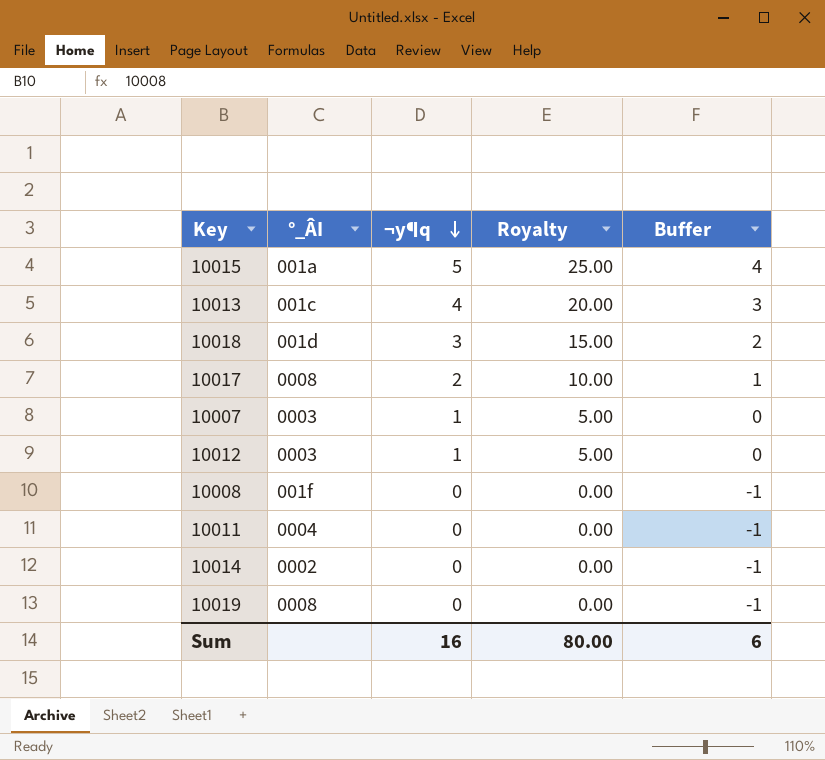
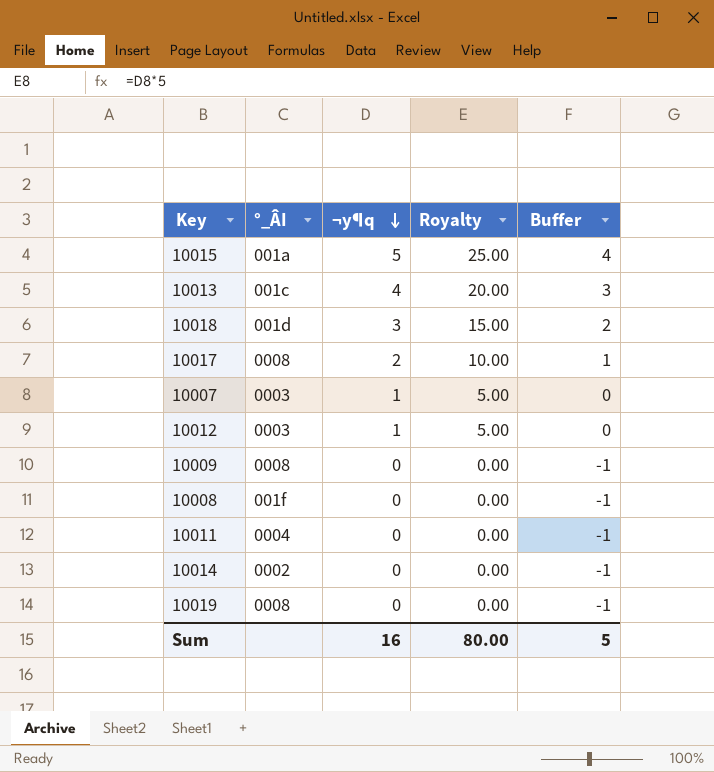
row 10009: none -> 0008 | 0 | 0.00 | -1
Sum | Buffer: 6 -> 5

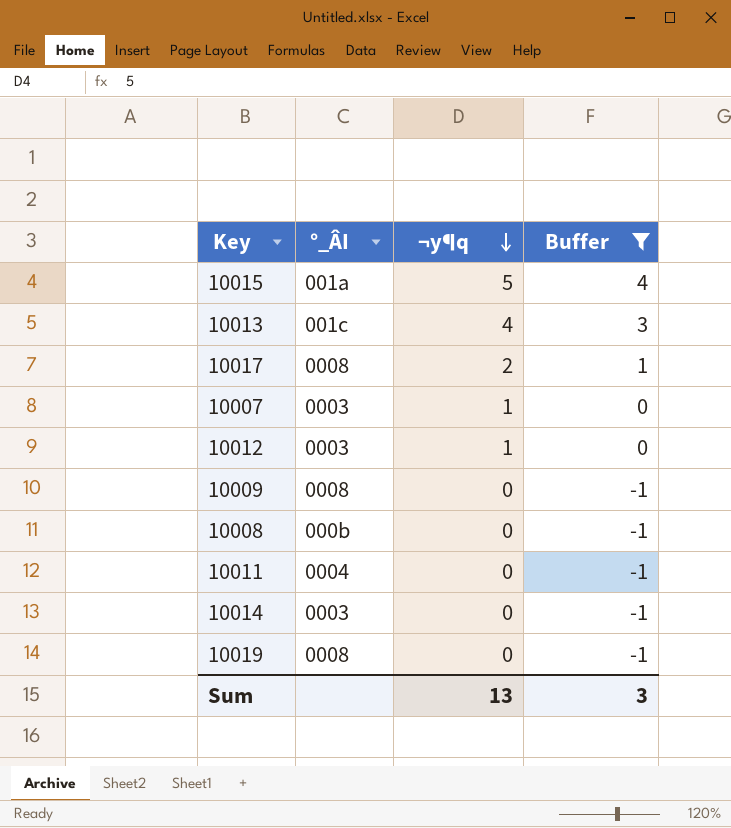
filter: none -> Buffer != 2
column Royalty | formula: [¬y¶q] * 5 -> none
10008 | °_ÂI: 001f -> 000b
10014 | °_ÂI: 0002 -> 0003
Sum | ¬y¶q: 16 -> 13
Sum | Buffer: 5 -> 3

